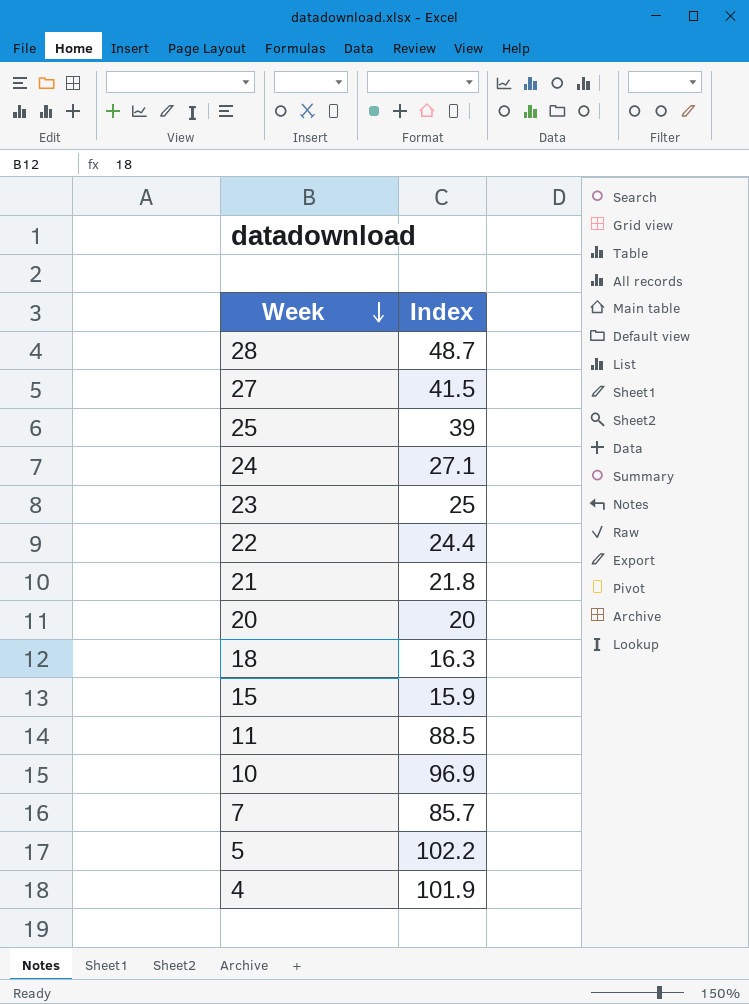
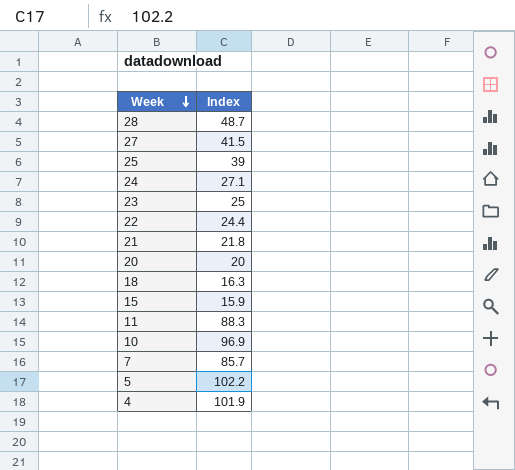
11 | Index: 88.5 -> 88.3

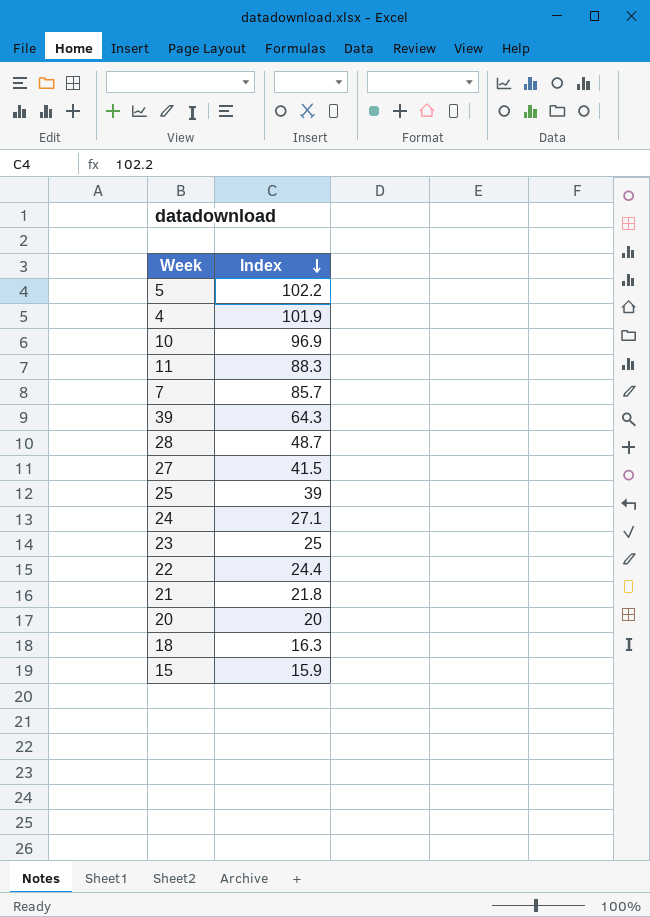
row order: Week descending -> Index descending
row 39: none -> 64.3

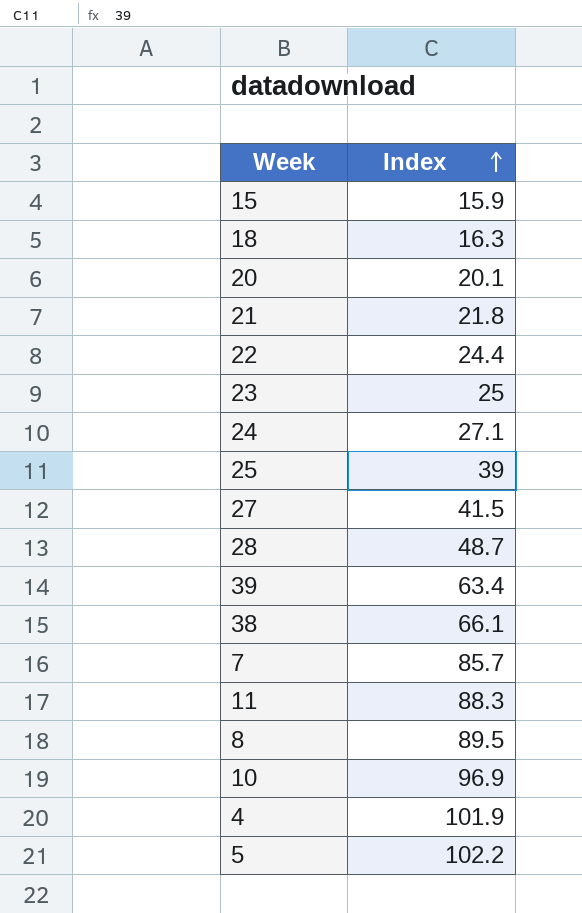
row order: Index descending -> Index ascending
20 | Index: 20 -> 20.1
39 | Index: 64.3 -> 63.4
row 38: none -> 66.1
row 8: none -> 89.5

